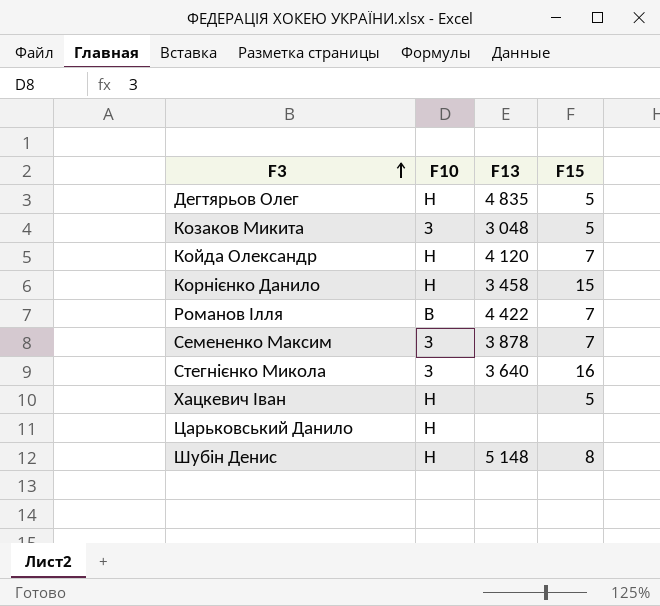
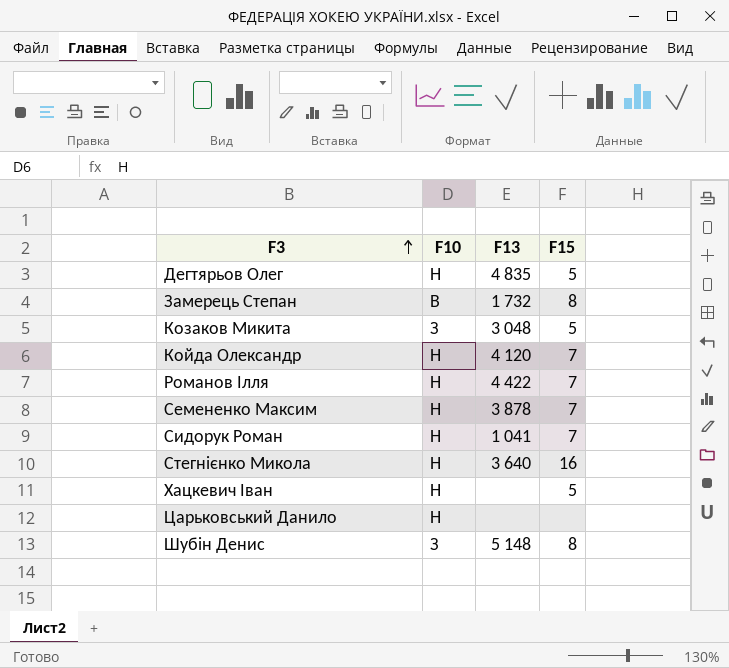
row Корнієнко Данило: Н | 3 458 | 15 -> none
row Замерець Степан: none -> В | 1 732 | 8
Романов Ілля | F10: В -> Н
Семененко Максим | F10: З -> Н
row Сидорук Роман: none -> Н | 1 041 | 7
Стегнієнко Микола | F10: З -> Н
Шубін Денис | F10: Н -> З

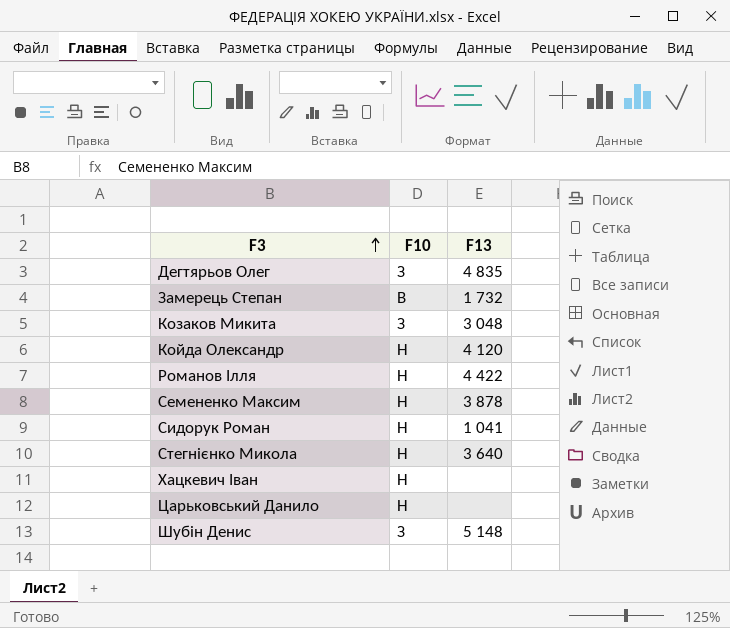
column F15 | position: 4 -> none
Дегтярьов Олег | F10: Н -> З

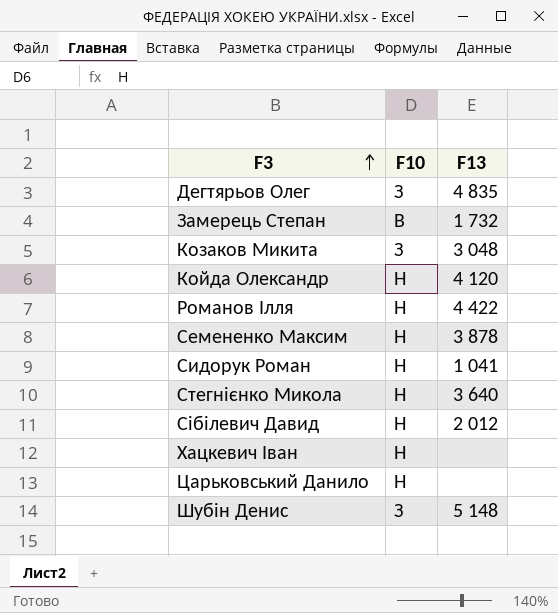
row Сібілевич Давид: none -> Н | 2 012

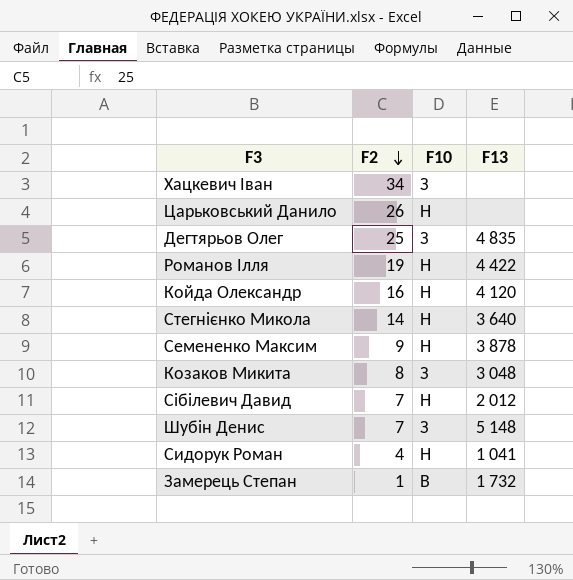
row order: F3 ascending -> F2 descending
column F2 | position: none -> 2
Хацкевич Іван | F10: Н -> З

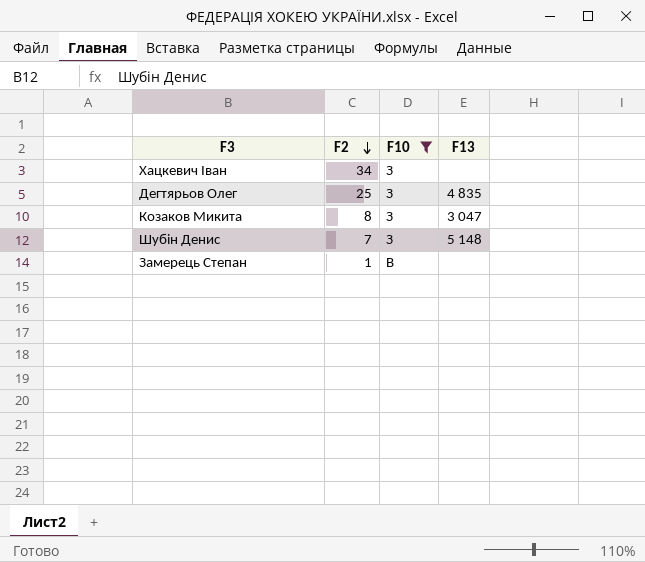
filter: none -> F10 != Н
Козаков Микита | F13: 3 048 -> 3 047
Замерець Степан | F13: 1 732 -> none

